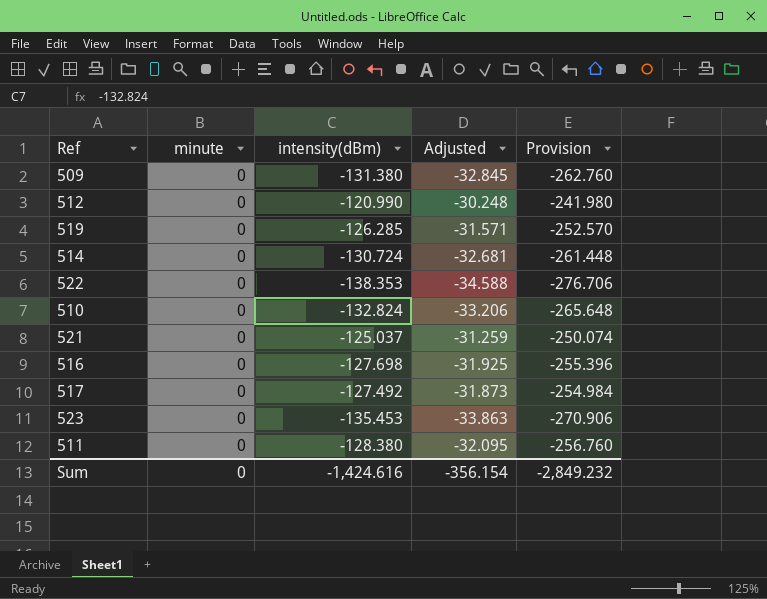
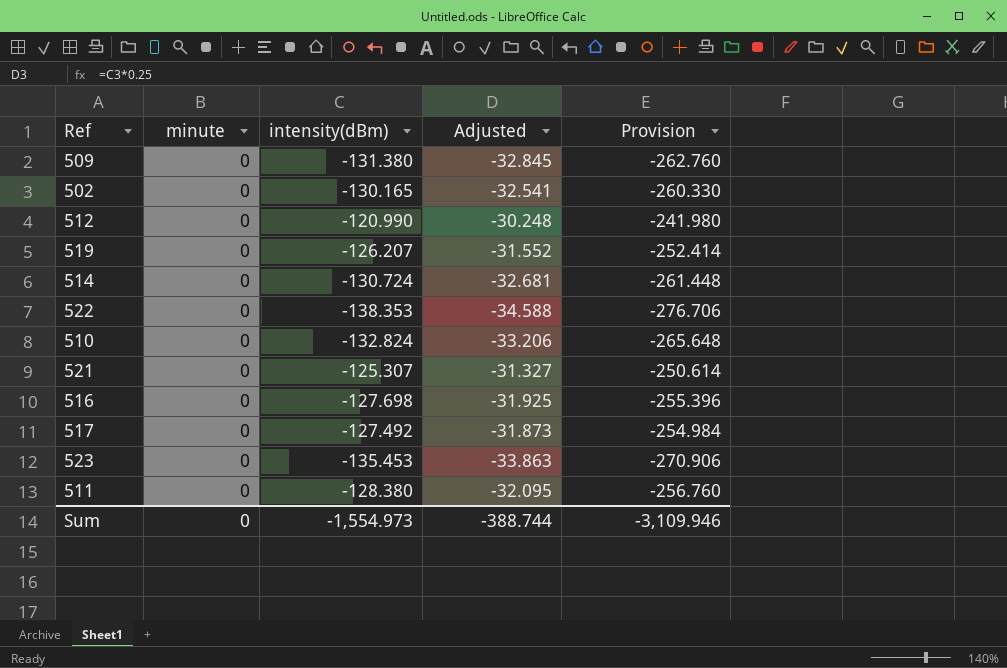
row 502: none -> 0 | -130.165 | -32.541 | -260.330
519 | intensity(dBm): -126.285 -> -126.207
519 | Adjusted: -31.571 -> -31.552
519 | Provision: -252.570 -> -252.414
521 | intensity(dBm): -125.037 -> -125.307
521 | Adjusted: -31.259 -> -31.327
521 | Provision: -250.074 -> -250.614
Sum | intensity(dBm): -1,424.616 -> -1,554.973
Sum | Adjusted: -356.154 -> -388.744
Sum | Provision: -2,849.232 -> -3,109.946

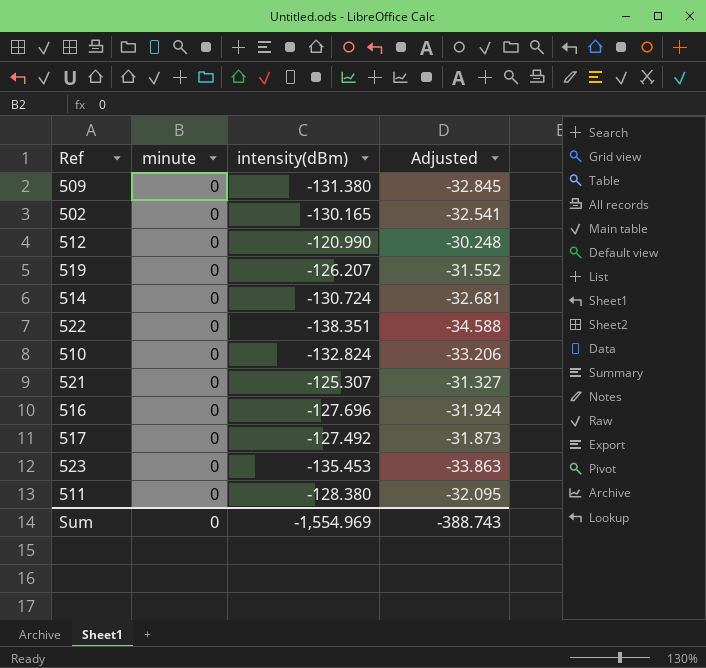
column Provision | formula: [intensity(dBm)] * 2 -> none
522 | intensity(dBm): -138.353 -> -138.351
516 | intensity(dBm): -127.698 -> -127.696
516 | Adjusted: -31.925 -> -31.924
Sum | intensity(dBm): -1,554.973 -> -1,554.969
Sum | Adjusted: -388.744 -> -388.743

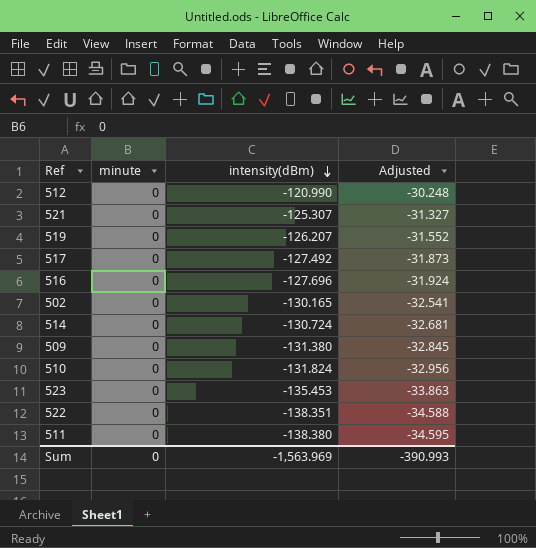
row order: none -> intensity(dBm) descending
510 | intensity(dBm): -132.824 -> -131.824
510 | Adjusted: -33.206 -> -32.956
511 | intensity(dBm): -128.380 -> -138.380
511 | Adjusted: -32.095 -> -34.595
Sum | intensity(dBm): -1,554.969 -> -1,563.969
Sum | Adjusted: -388.743 -> -390.993

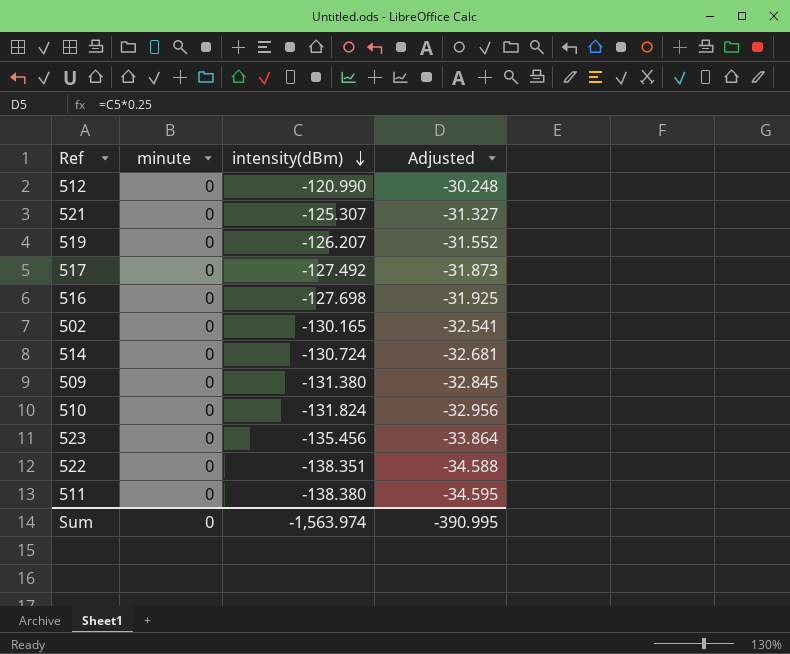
516 | intensity(dBm): -127.696 -> -127.698
516 | Adjusted: -31.924 -> -31.925
523 | intensity(dBm): -135.453 -> -135.456
523 | Adjusted: -33.863 -> -33.864
Sum | intensity(dBm): -1,563.969 -> -1,563.974
Sum | Adjusted: -390.993 -> -390.995

